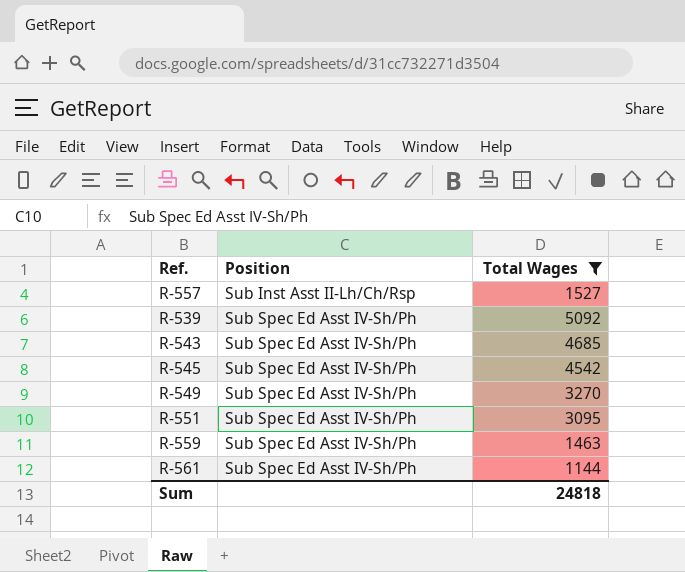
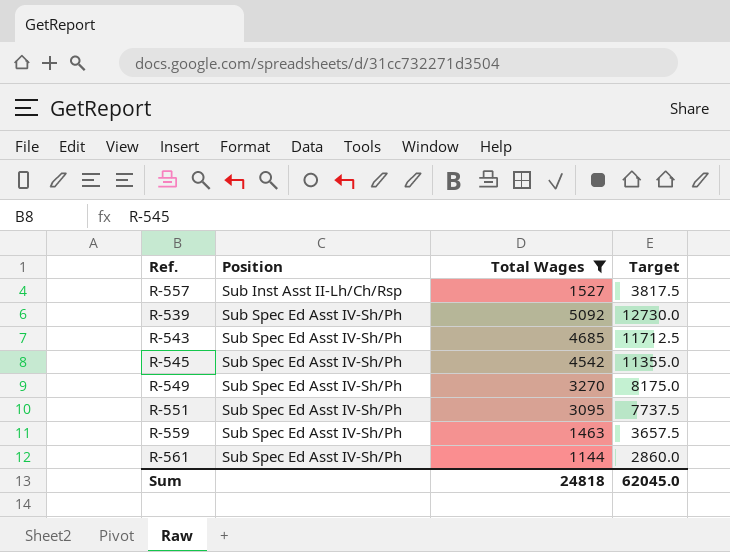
column Target | formula: none -> [Total Wages] * 2.5

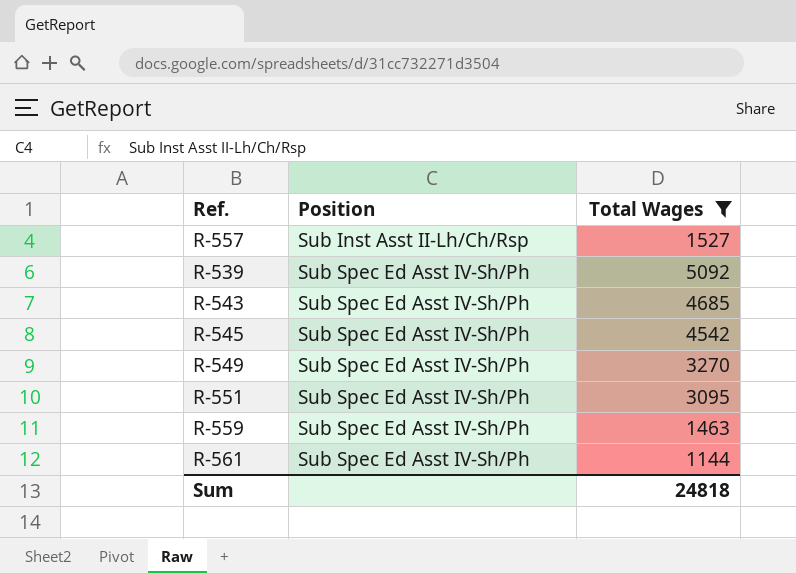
column Target | formula: [Total Wages] * 2.5 -> none

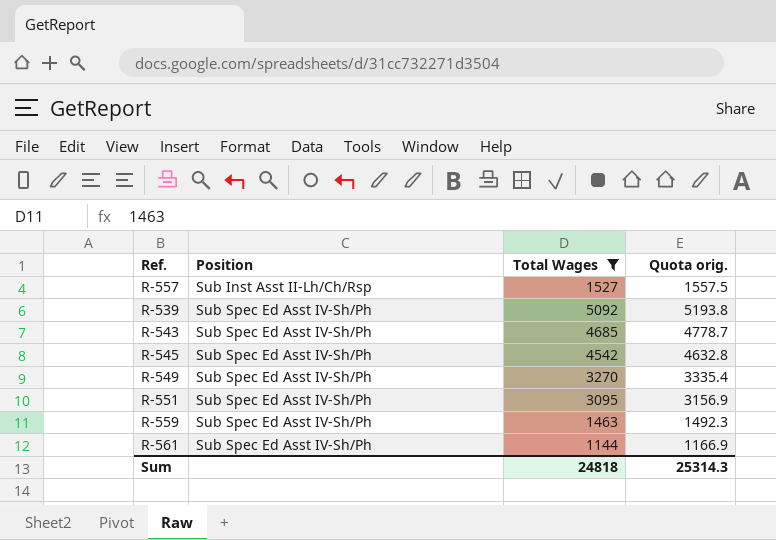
column Quota orig. | formula: none -> [Total Wages] * 1.02

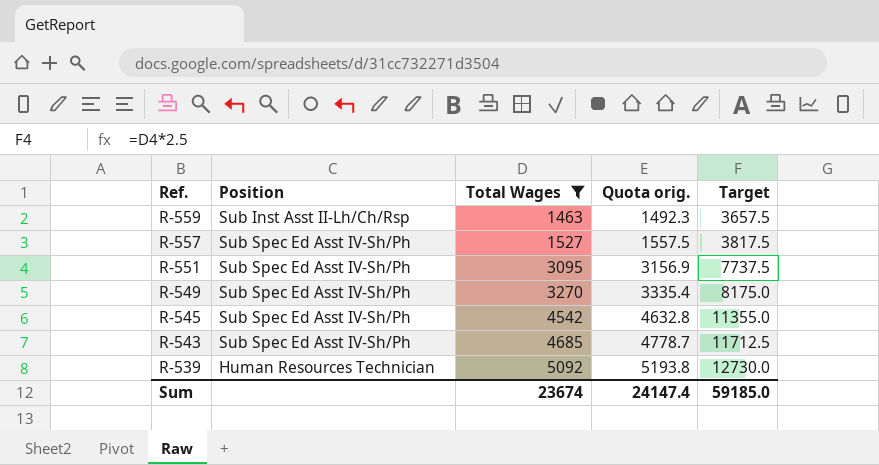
row order: Position ascending -> Ref. descending
column Target | formula: none -> [Total Wages] * 2.5
row R-561: Sub Spec Ed Asst IV-Sh/Ph | 1144 | 1166.9 -> none
R-559 | Position: Sub Spec Ed Asst IV-Sh/Ph -> Sub Inst Asst II-Lh/Ch/Rsp
R-557 | Position: Sub Inst Asst II-Lh/Ch/Rsp -> Sub Spec Ed Asst IV-Sh/Ph
R-539 | Position: Sub Spec Ed Asst IV-Sh/Ph -> Human Resources Technician
Sum | Total Wages: 24818 -> 23674
Sum | Quota orig.: 25314.3 -> 24147.4

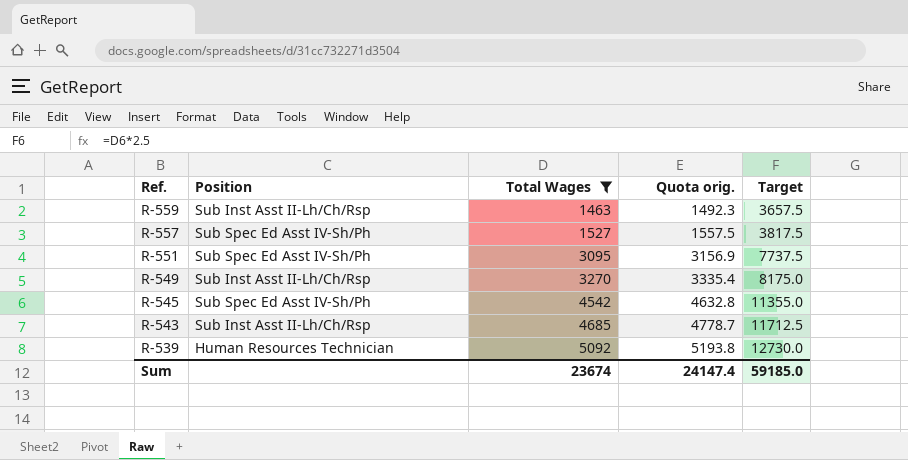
R-549 | Position: Sub Spec Ed Asst IV-Sh/Ph -> Sub Inst Asst II-Lh/Ch/Rsp
R-543 | Position: Sub Spec Ed Asst IV-Sh/Ph -> Sub Inst Asst II-Lh/Ch/Rsp

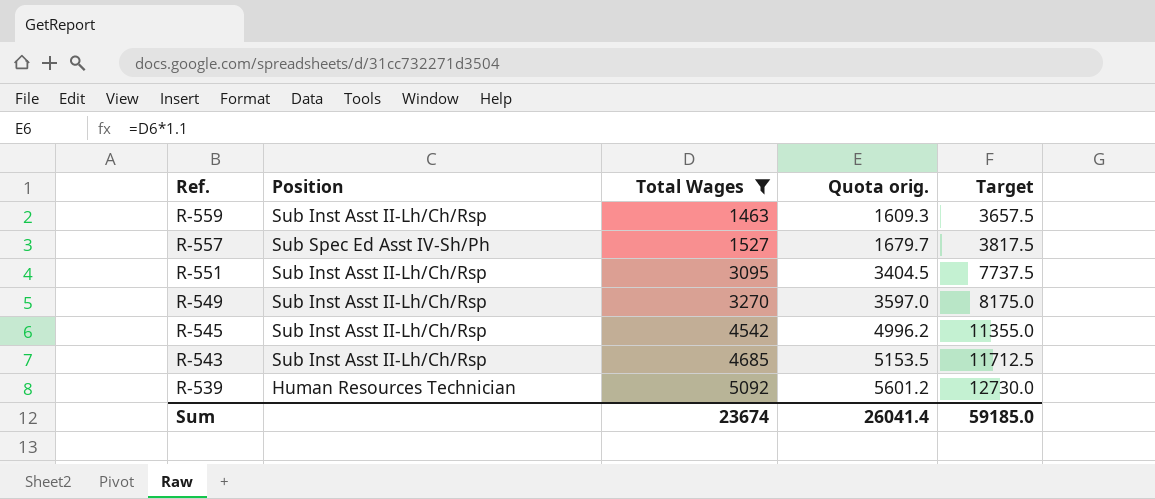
column Quota orig. | formula: [Total Wages] * 1.02 -> [Total Wages] * 1.1
R-551 | Position: Sub Spec Ed Asst IV-Sh/Ph -> Sub Inst Asst II-Lh/Ch/Rsp
R-545 | Position: Sub Spec Ed Asst IV-Sh/Ph -> Sub Inst Asst II-Lh/Ch/Rsp
Sum | Quota orig.: 24147.4 -> 26041.4

